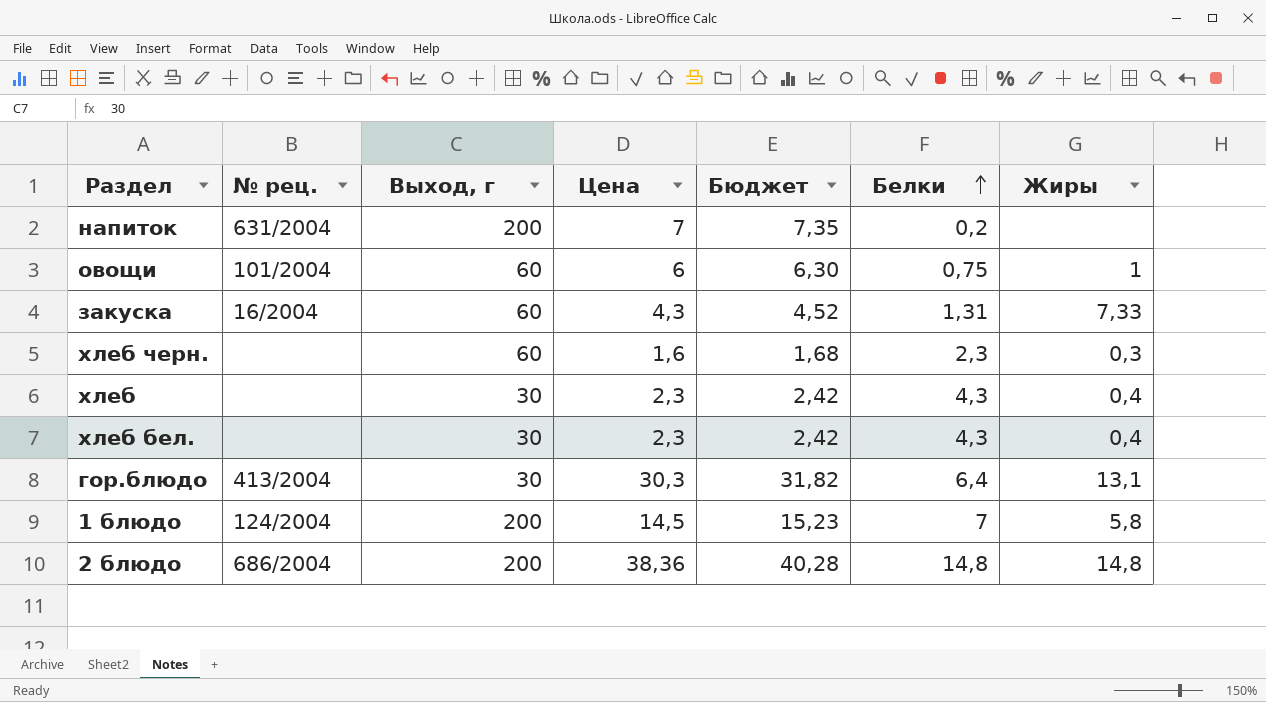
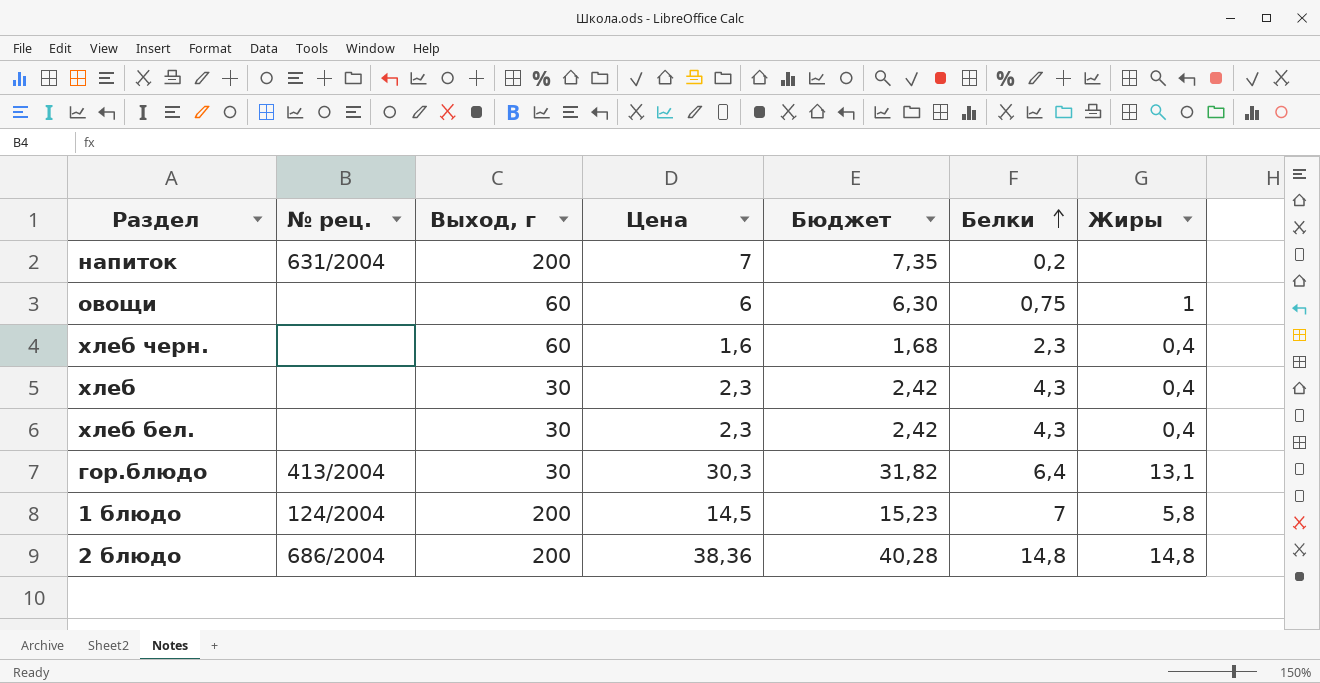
row закуска: 16/2004 | 60 | 4,3 | 4,52 | 1,31 | 7,33 -> none
овощи | № рец.: 101/2004 -> none
хлеб черн. | Жиры: 0,3 -> 0,4

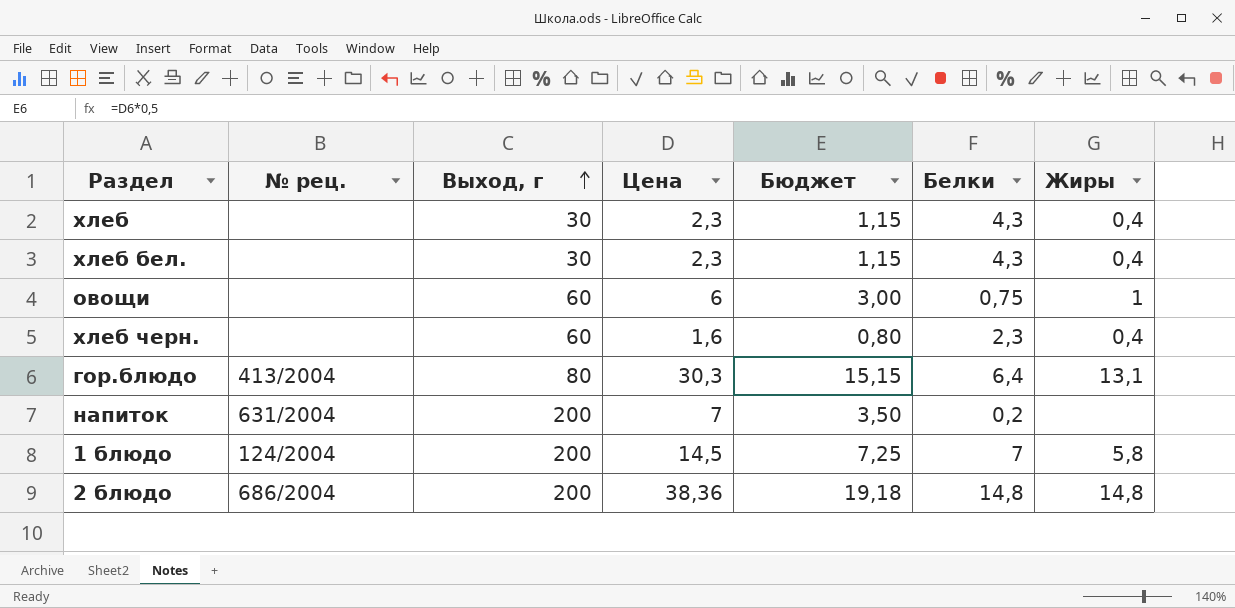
row order: Белки ascending -> Выход, г ascending
column Бюджет | formula: [Цена] * 1,05 -> [Цена] * 0,5
гор.блюдо | Выход, г: 30 -> 80

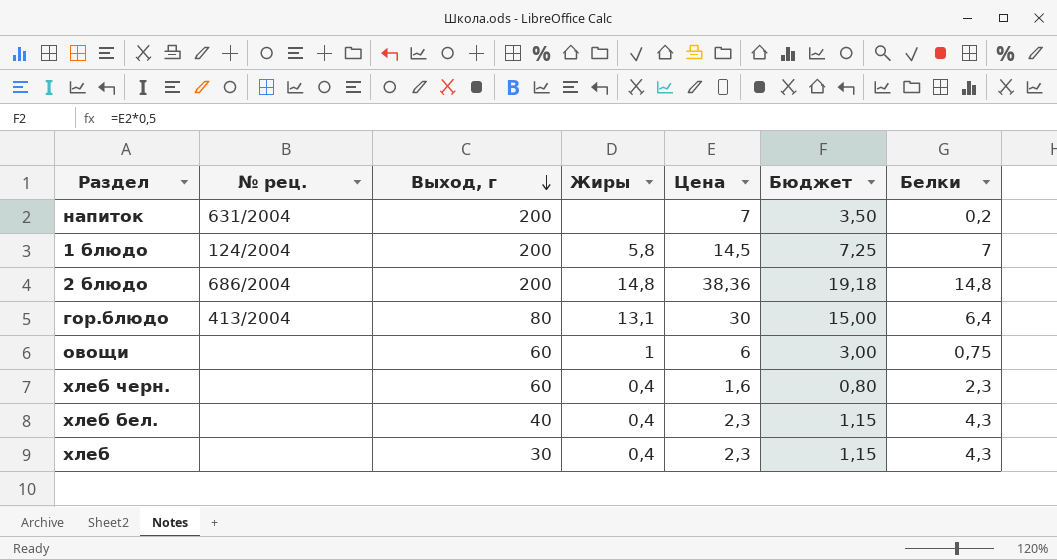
row order: Выход, г ascending -> Выход, г descending
column Жиры | position: 7 -> 4
гор.блюдо | Цена: 30,3 -> 30
гор.блюдо | Бюджет: 15,15 -> 15,00
хлеб бел. | Выход, г: 30 -> 40

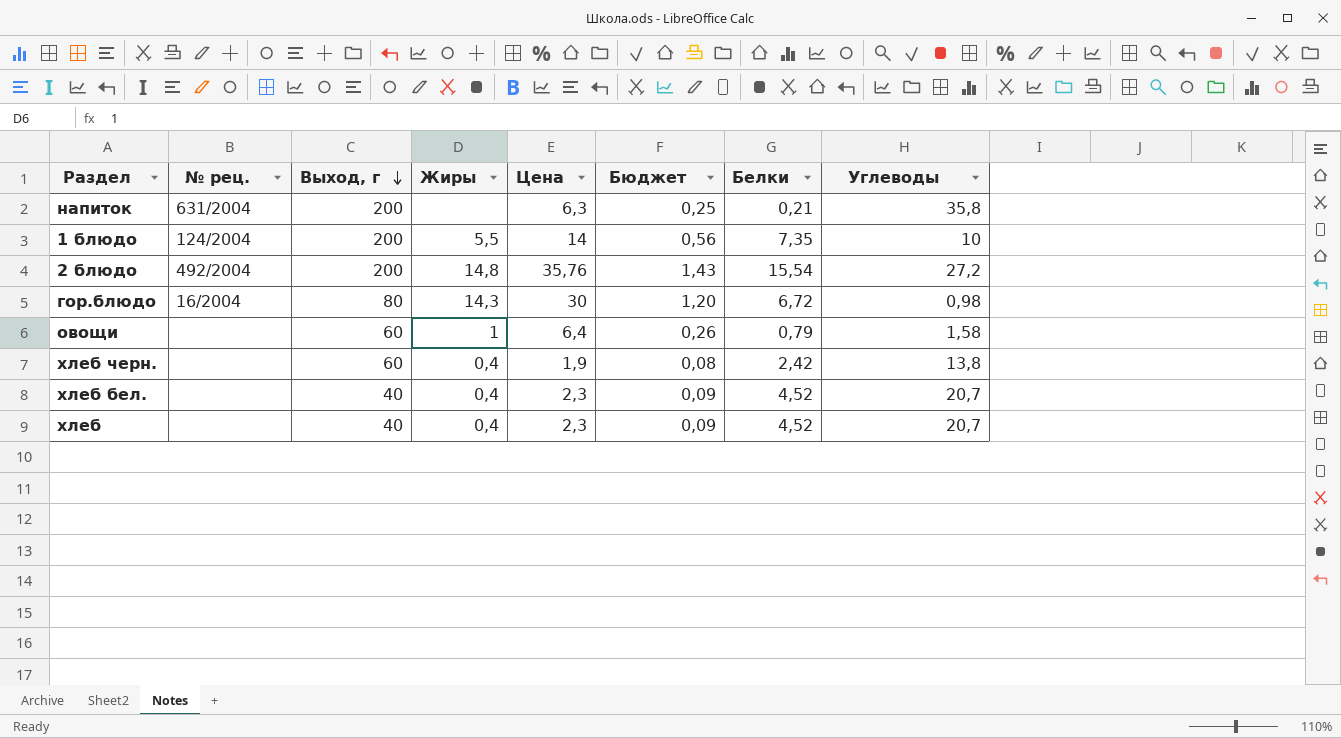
column Бюджет | formula: [Цена] * 0,5 -> [Цена] * 0,04
column Углеводы | position: none -> 8
напиток | Цена: 7 -> 6,3
напиток | Белки: 0,2 -> 0,21
1 блюдо | Жиры: 5,8 -> 5,5
1 блюдо | Цена: 14,5 -> 14
1 блюдо | Белки: 7 -> 7,35
2 блюдо | № рец.: 686/2004 -> 492/2004
2 блюдо | Цена: 38,36 -> 35,76
2 блюдо | Белки: 14,8 -> 15,54
гор.блюдо | № рец.: 413/2004 -> 16/2004
гор.блюдо | Жиры: 13,1 -> 14,3
гор.блюдо | Белки: 6,4 -> 6,72
овощи | Цена: 6 -> 6,4
овощи | Белки: 0,75 -> 0,79
хлеб черн. | Цена: 1,6 -> 1,9
хлеб черн. | Белки: 2,3 -> 2,42
хлеб бел. | Белки: 4,3 -> 4,52
хлеб | Выход, г: 30 -> 40
хлеб | Белки: 4,3 -> 4,52

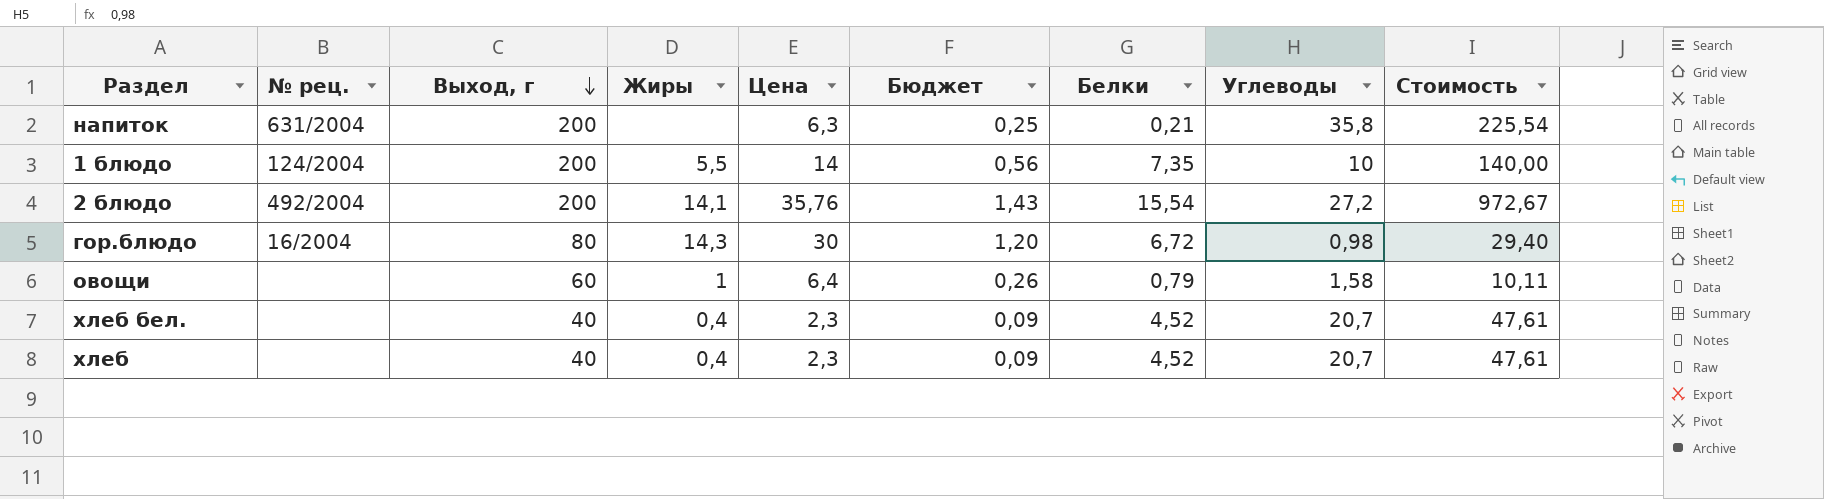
column Стоимость | formula: none -> [Цена] * [Углеводы]
row хлеб черн.: none | 60 | 0,4 | 1,9 | 0,08 | 2,42 | 13,8 -> none
2 блюдо | Жиры: 14,8 -> 14,1

